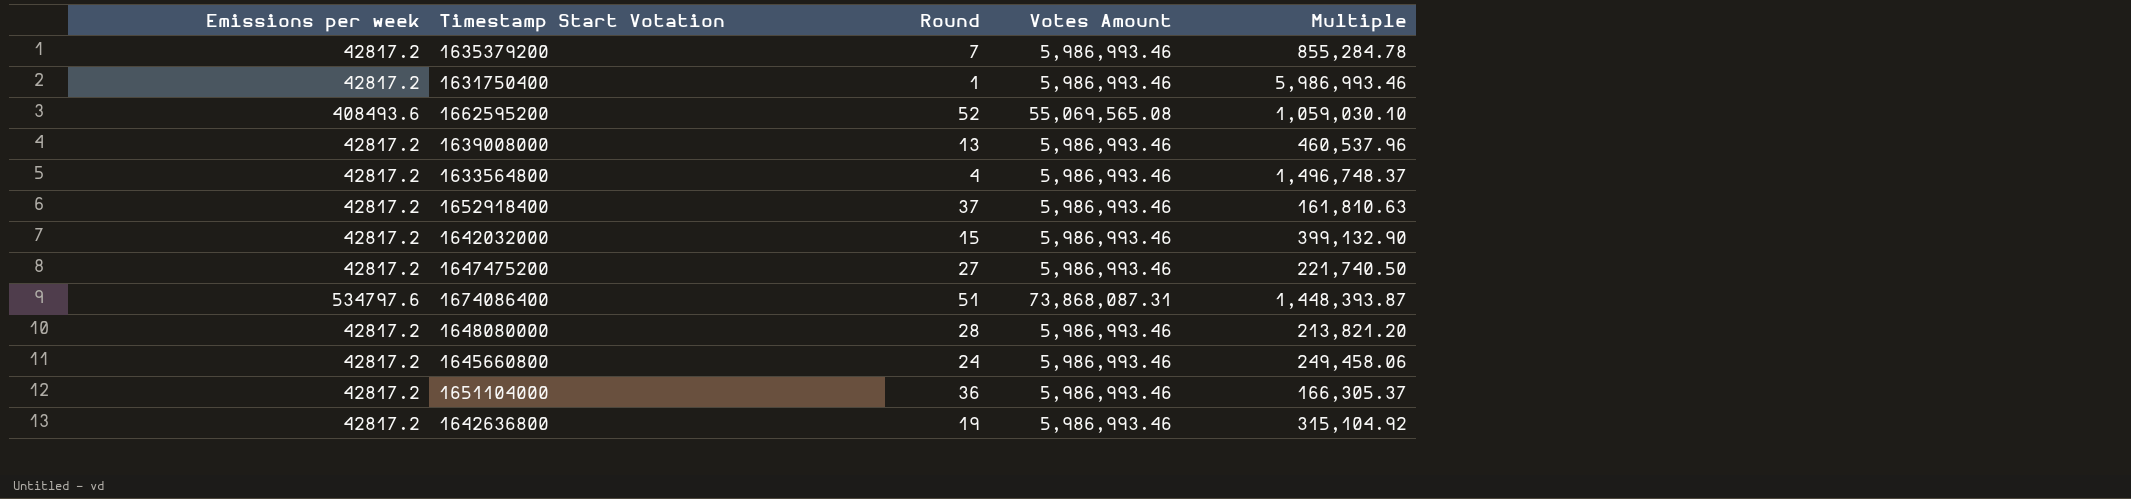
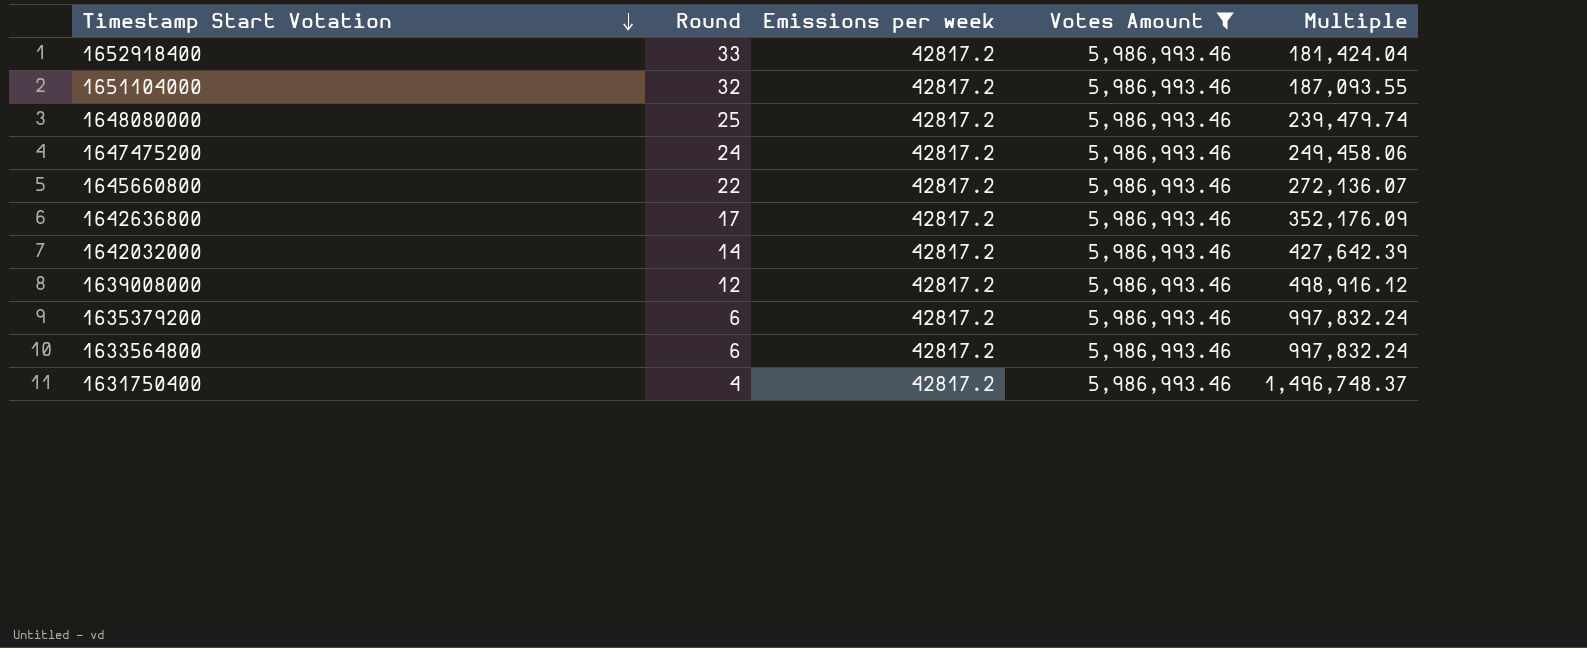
filter: none -> Votes Amount = 5,986,993.46
row order: none -> Timestamp Start Votation descending
column Emissions per week | position: 1 -> 3
1652918400 | Round: 37 -> 33
1652918400 | Multiple: 161,810.63 -> 181,424.04
1651104000 | Round: 36 -> 32
1651104000 | Multiple: 166,305.37 -> 187,093.55
1648080000 | Round: 28 -> 25
1648080000 | Multiple: 213,821.20 -> 239,479.74
1647475200 | Round: 27 -> 24
1647475200 | Multiple: 221,740.50 -> 249,458.06
1645660800 | Round: 24 -> 22
1645660800 | Multiple: 249,458.06 -> 272,136.07
1642636800 | Round: 19 -> 17
1642636800 | Multiple: 315,104.92 -> 352,176.09
1642032000 | Round: 15 -> 14
1642032000 | Multiple: 399,132.90 -> 427,642.39
1639008000 | Round: 13 -> 12
1639008000 | Multiple: 460,537.96 -> 498,916.12
1635379200 | Round: 7 -> 6
1635379200 | Multiple: 855,284.78 -> 997,832.24
1633564800 | Round: 4 -> 6
1633564800 | Multiple: 1,496,748.37 -> 997,832.24
1631750400 | Round: 1 -> 4
1631750400 | Multiple: 5,986,993.46 -> 1,496,748.37

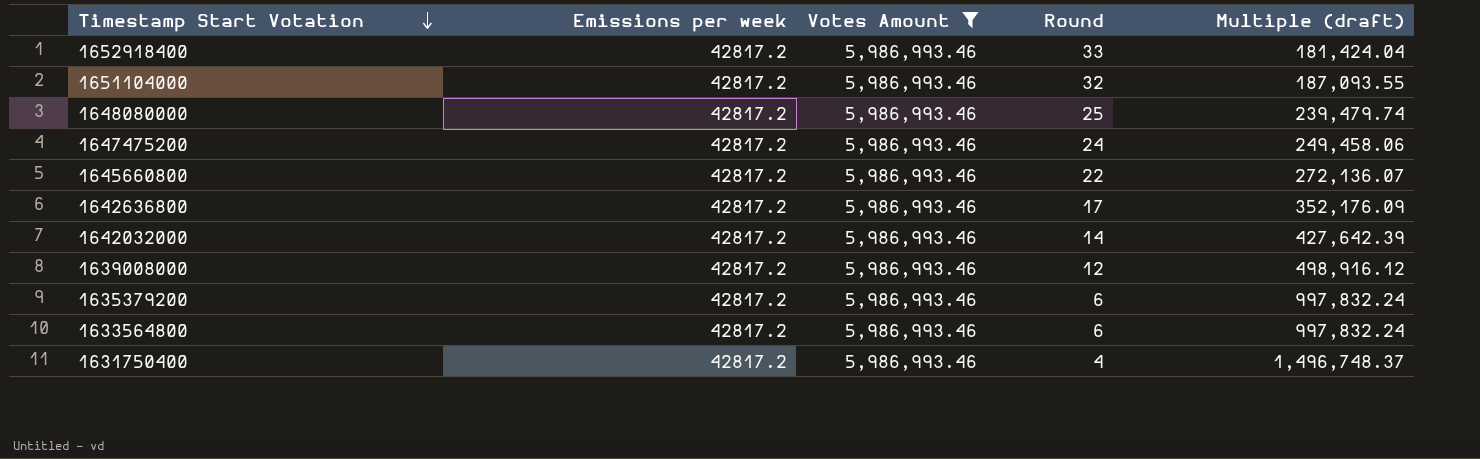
column Round | position: 2 -> 4
column name: Multiple -> Multiple (draft)

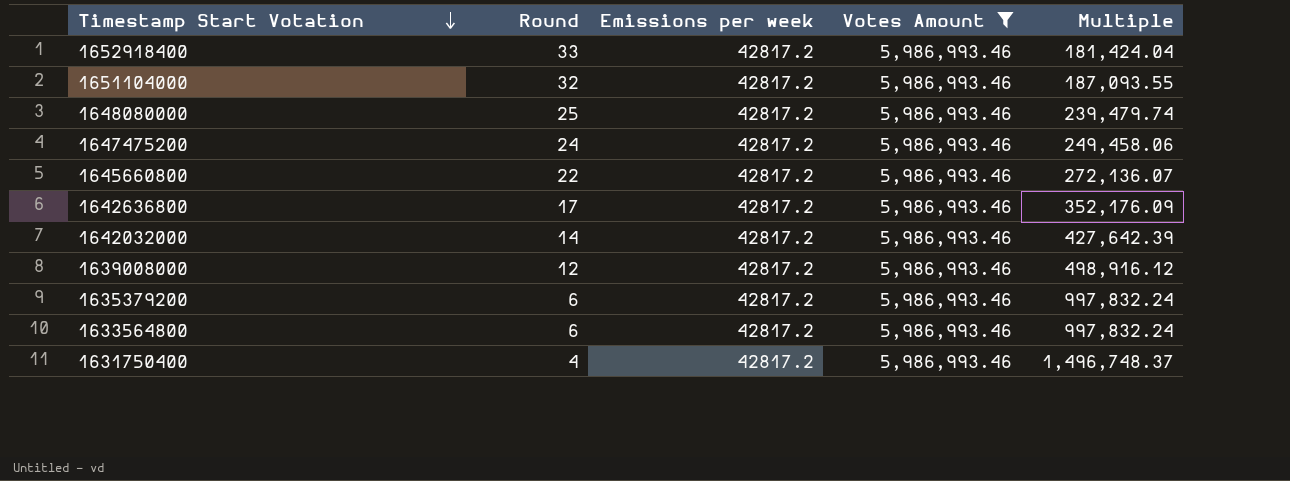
column Round | position: 4 -> 2
column name: Multiple (draft) -> Multiple

